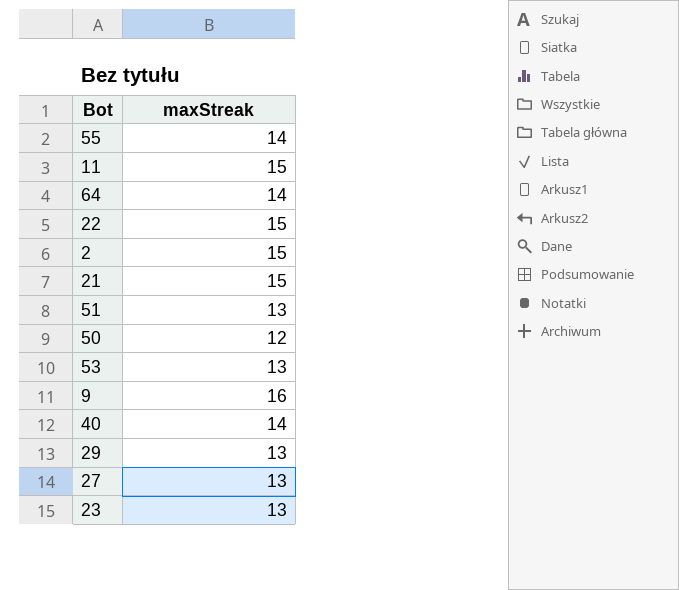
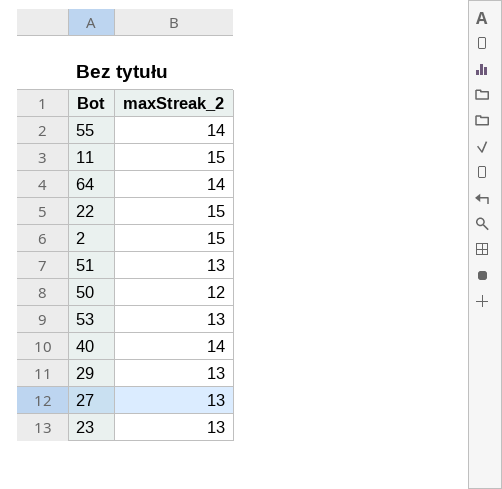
column name: maxStreak -> maxStreak_2
row 21: 15 -> none
row 9: 16 -> none

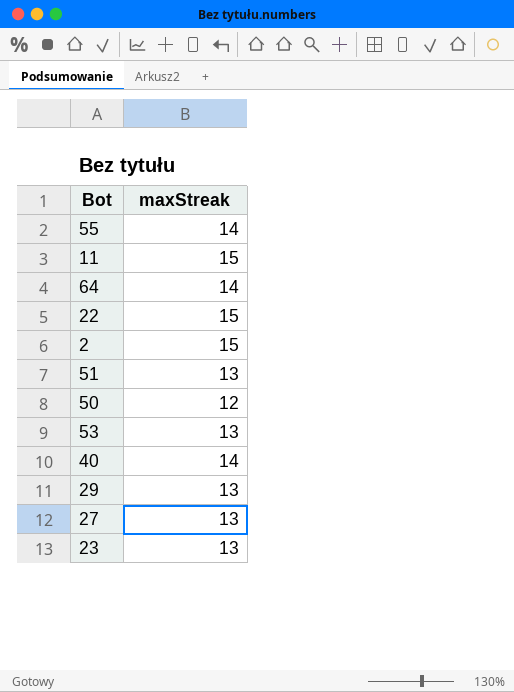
column name: maxStreak_2 -> maxStreak

